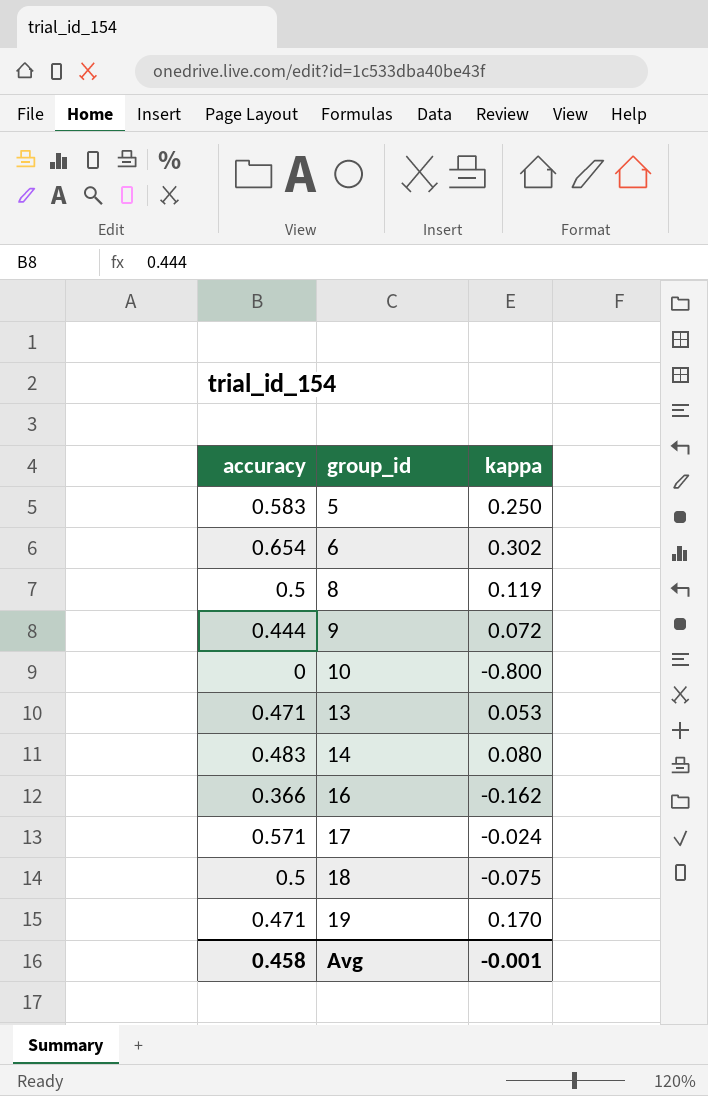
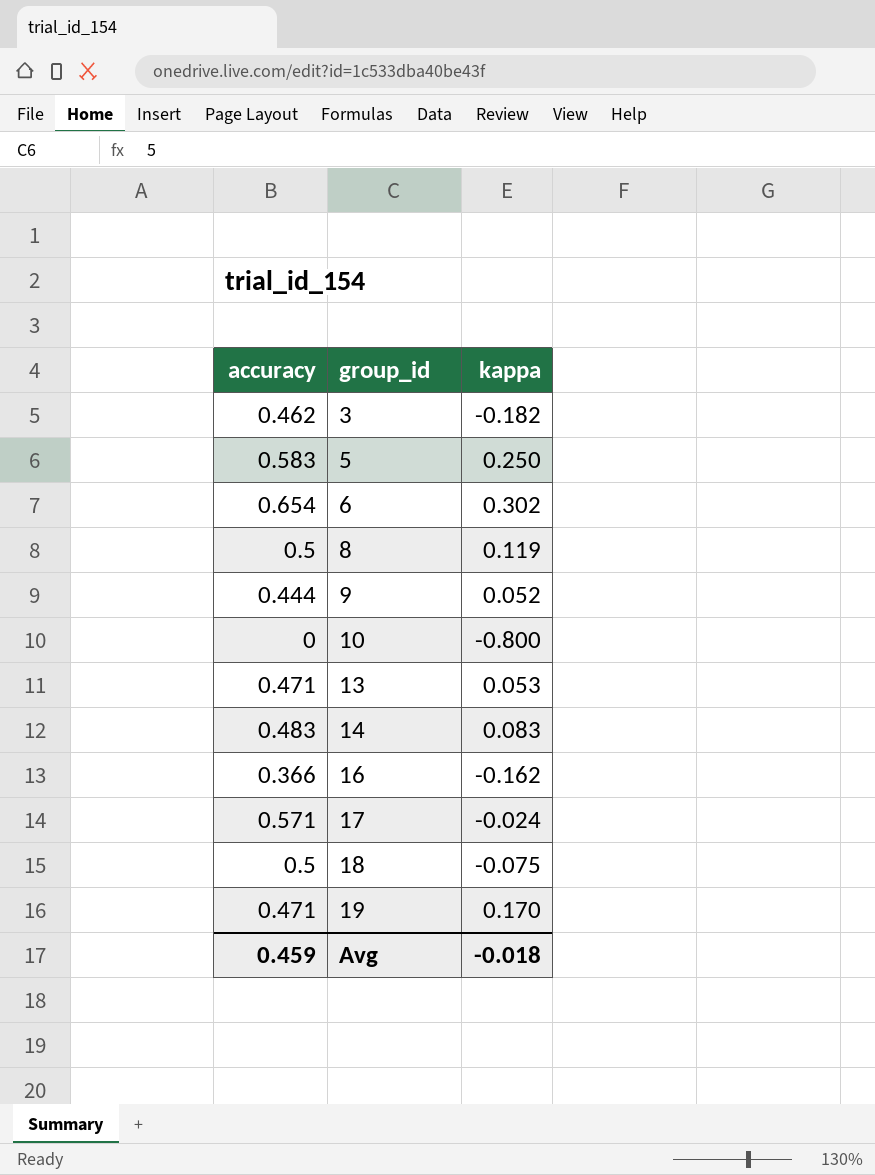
row 3: none -> 0.462 | -0.182
9 | kappa: 0.072 -> 0.052
14 | kappa: 0.080 -> 0.083
Avg | accuracy: 0.458 -> 0.459
Avg | kappa: -0.001 -> -0.018

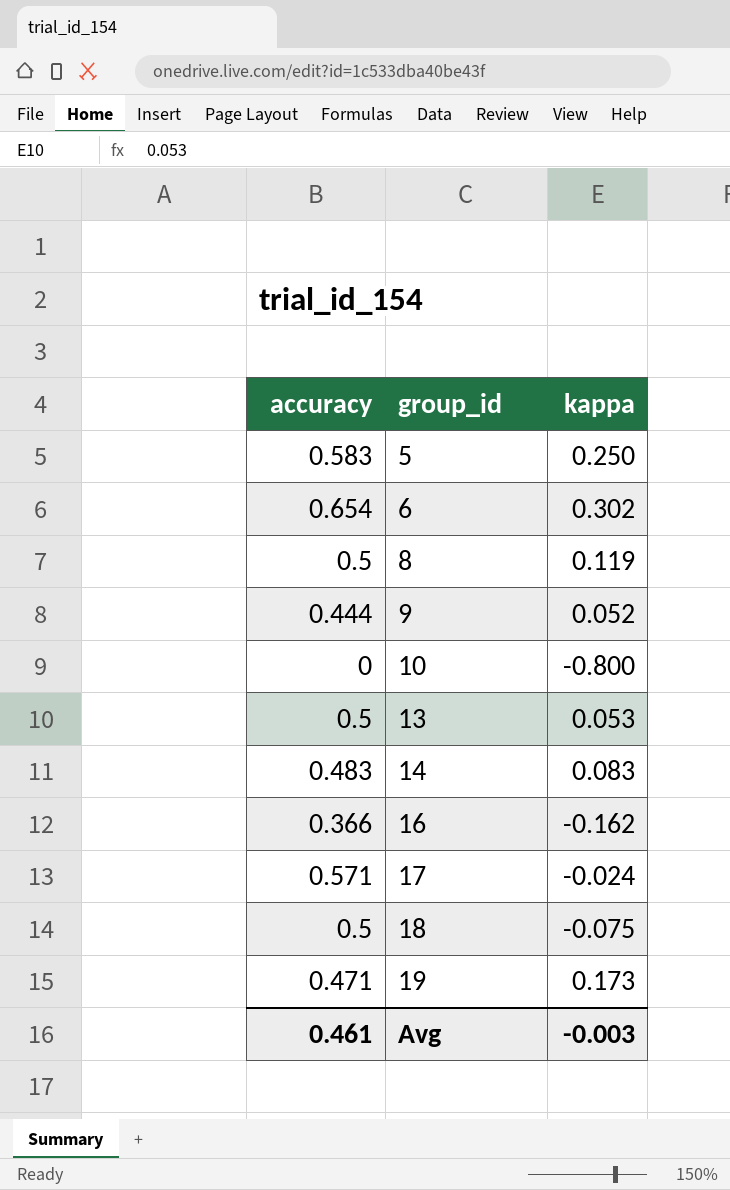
row 3: 0.462 | -0.182 -> none
13 | accuracy: 0.471 -> 0.5
19 | kappa: 0.170 -> 0.173
Avg | accuracy: 0.459 -> 0.461
Avg | kappa: -0.018 -> -0.003

